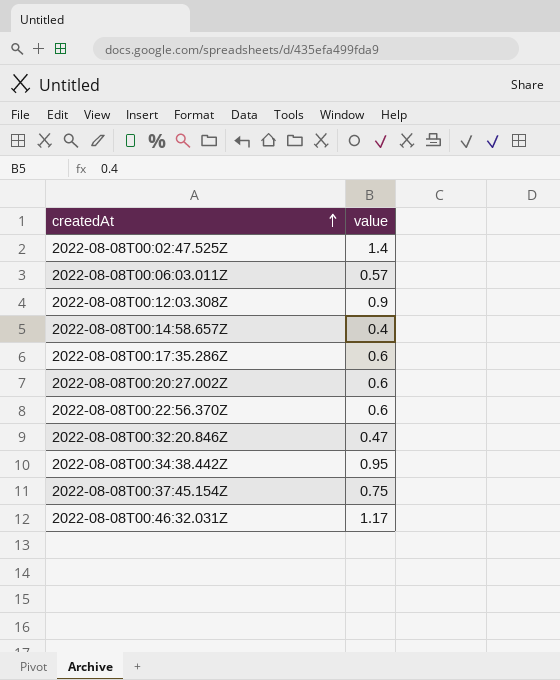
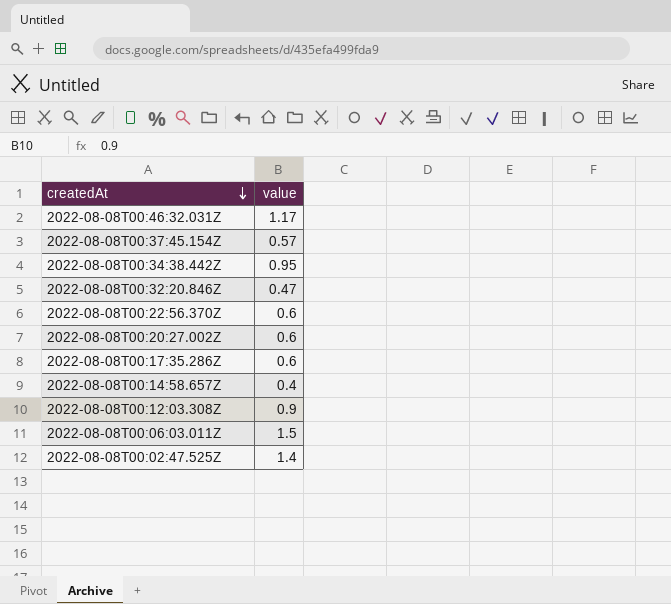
row order: createdAt ascending -> createdAt descending
2022-08-08T00:37:45.154Z | value: 0.75 -> 0.57
2022-08-08T00:06:03.011Z | value: 0.57 -> 1.5

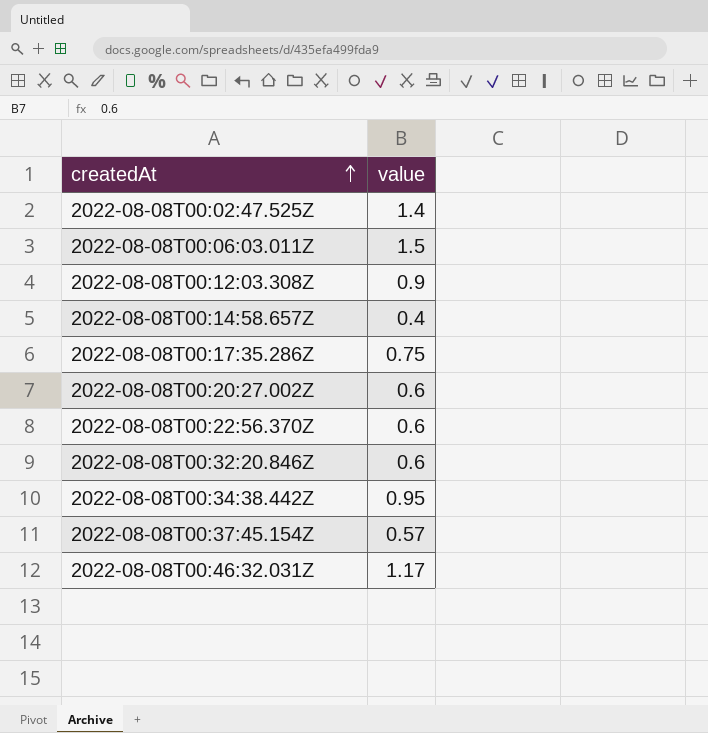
row order: createdAt descending -> createdAt ascending
2022-08-08T00:17:35.286Z | value: 0.6 -> 0.75
2022-08-08T00:32:20.846Z | value: 0.47 -> 0.6

